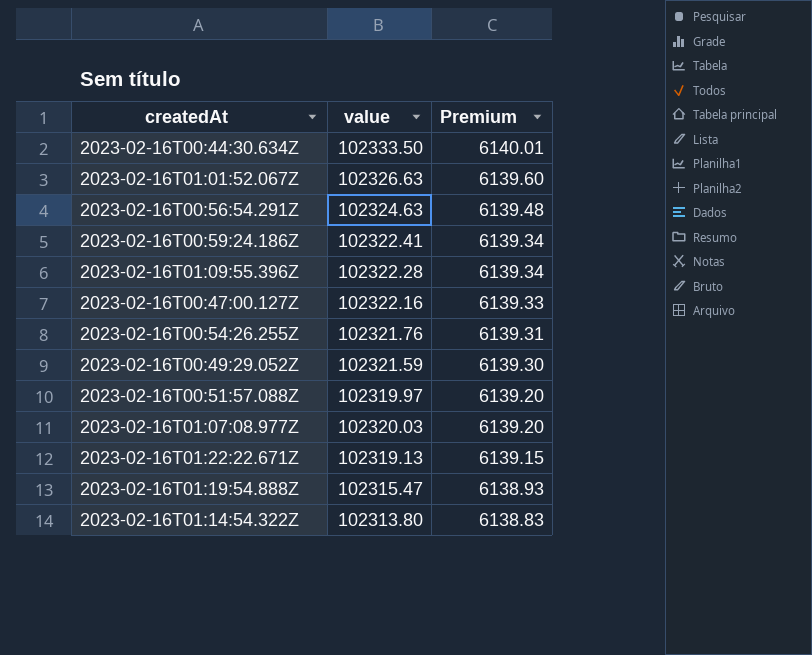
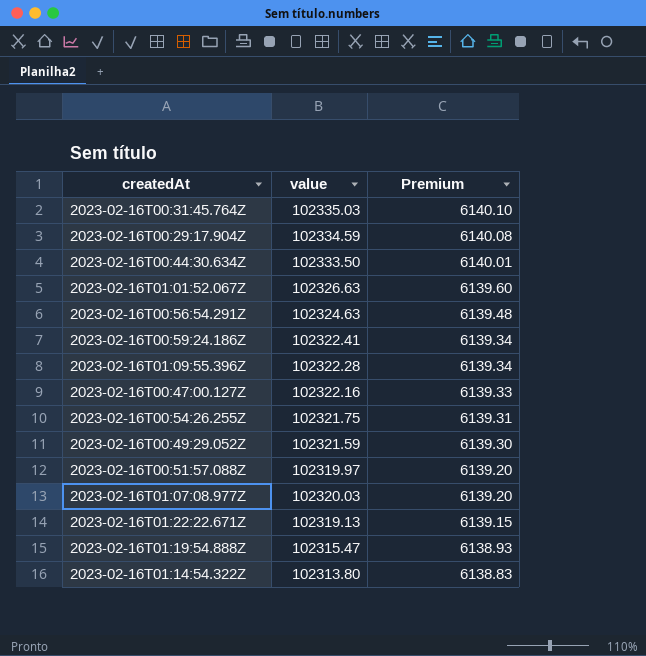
row 2023-02-16T00:31:45.764Z: none -> 102335.03 | 6140.10
row 2023-02-16T00:29:17.904Z: none -> 102334.59 | 6140.08
2023-02-16T00:54:26.255Z | value: 102321.76 -> 102321.75

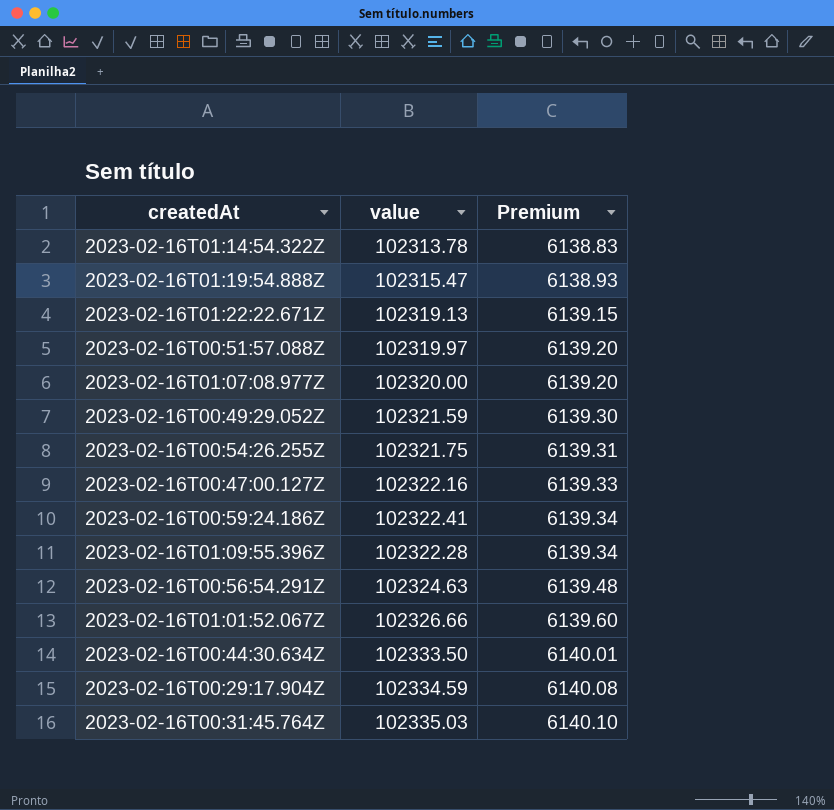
row order: Premium descending -> Premium ascending
2023-02-16T01:14:54.322Z | value: 102313.80 -> 102313.78
2023-02-16T01:07:08.977Z | value: 102320.03 -> 102320.00
2023-02-16T01:01:52.067Z | value: 102326.63 -> 102326.66

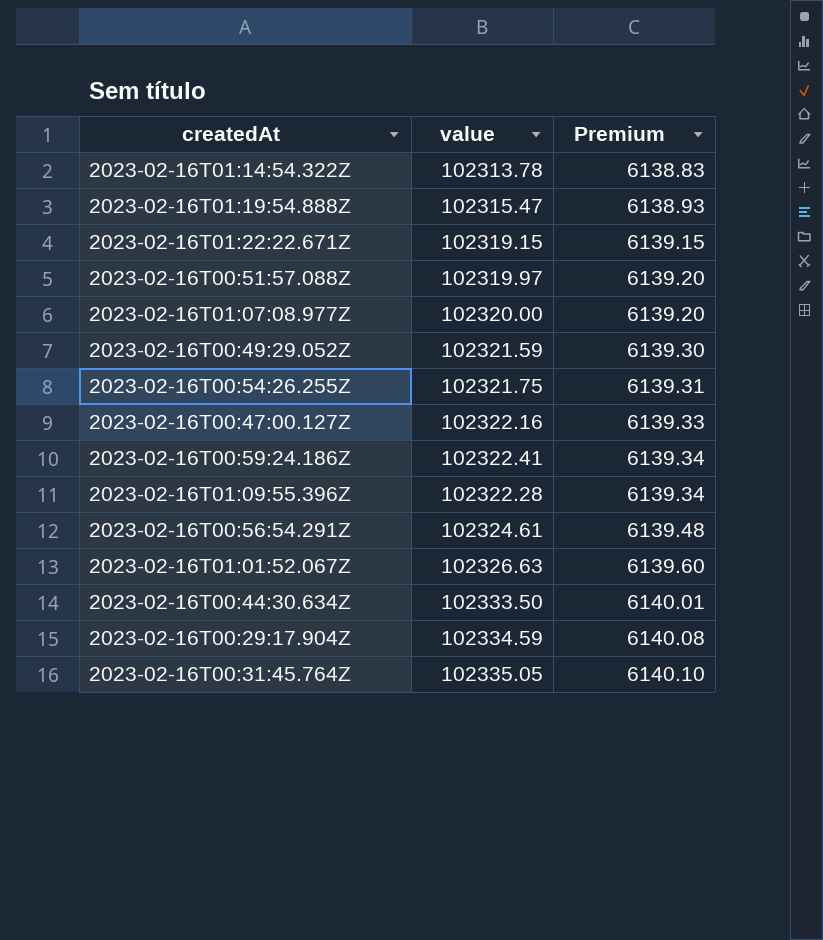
2023-02-16T01:22:22.671Z | value: 102319.13 -> 102319.15
2023-02-16T00:56:54.291Z | value: 102324.63 -> 102324.61
2023-02-16T01:01:52.067Z | value: 102326.66 -> 102326.63
2023-02-16T00:31:45.764Z | value: 102335.03 -> 102335.05

